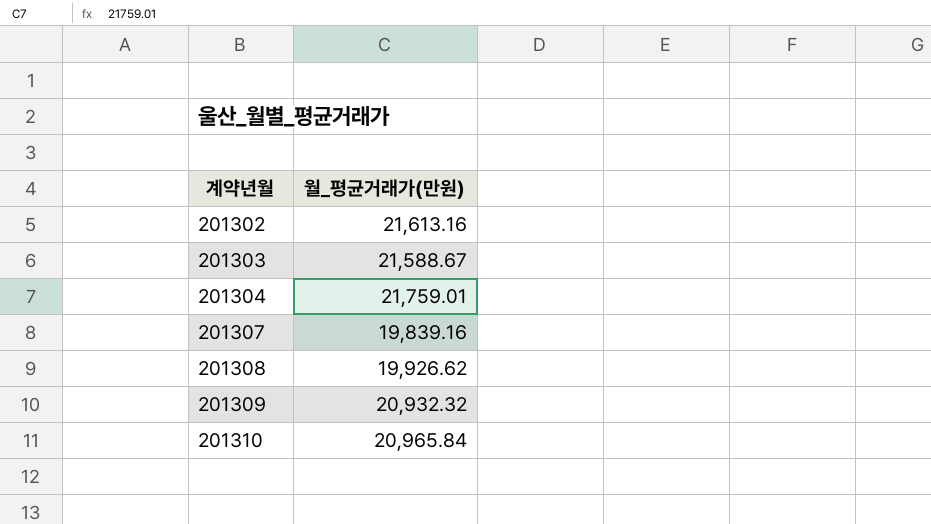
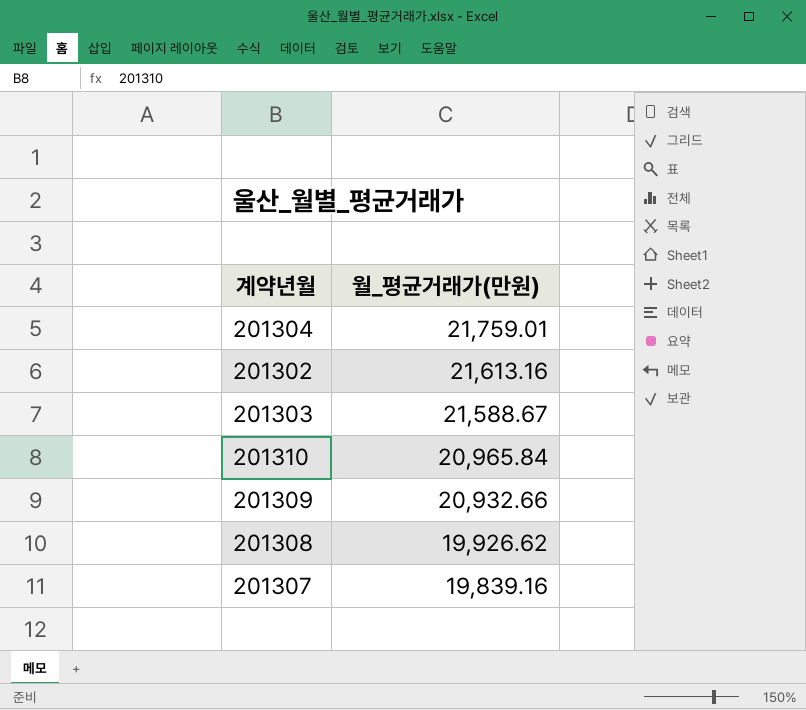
row order: 계약년월 ascending -> 월_평균거래가(만원) descending
201309 | 월_평균거래가(만원): 20,932.32 -> 20,932.66

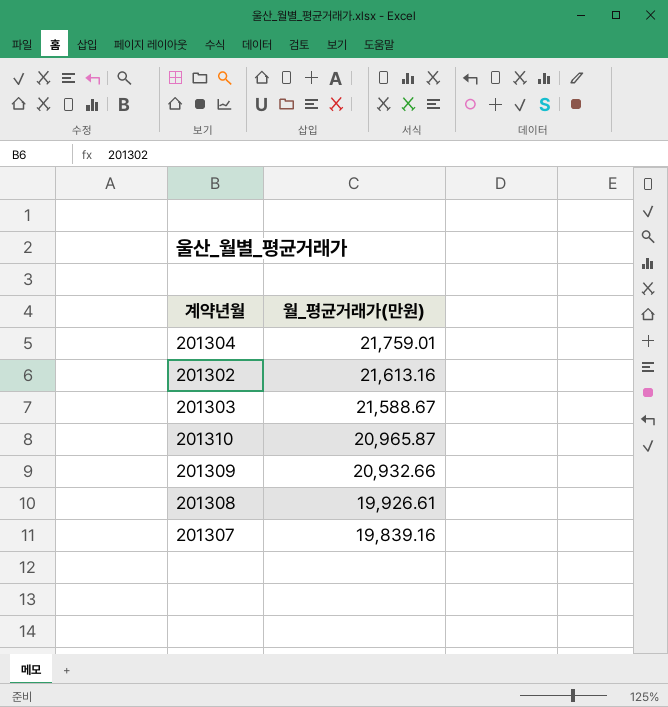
201310 | 월_평균거래가(만원): 20,965.84 -> 20,965.87
201308 | 월_평균거래가(만원): 19,926.62 -> 19,926.61

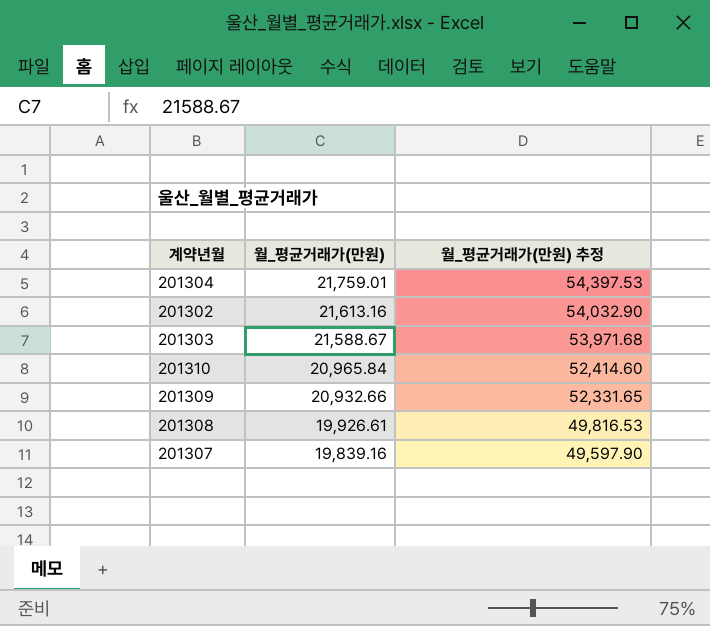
column 월_평균거래가(만원) 추정 | formula: none -> [월_평균거래가(만원)] * 2.5
201310 | 월_평균거래가(만원): 20,965.87 -> 20,965.84

